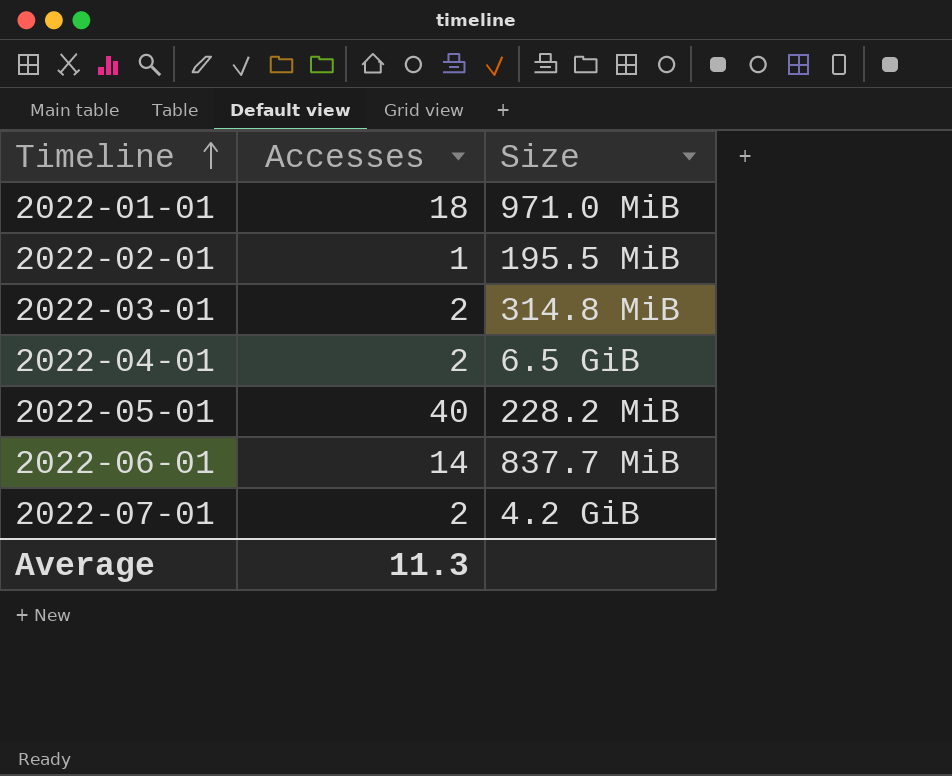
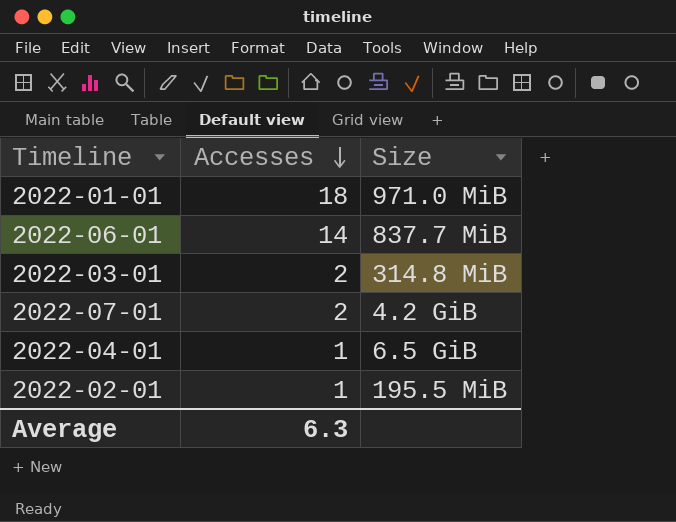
row order: Timeline ascending -> Accesses descending
row 2022-05-01: 40 | 228.2 MiB -> none
2022-04-01 | Accesses: 2 -> 1
Average | Accesses: 11.3 -> 6.3

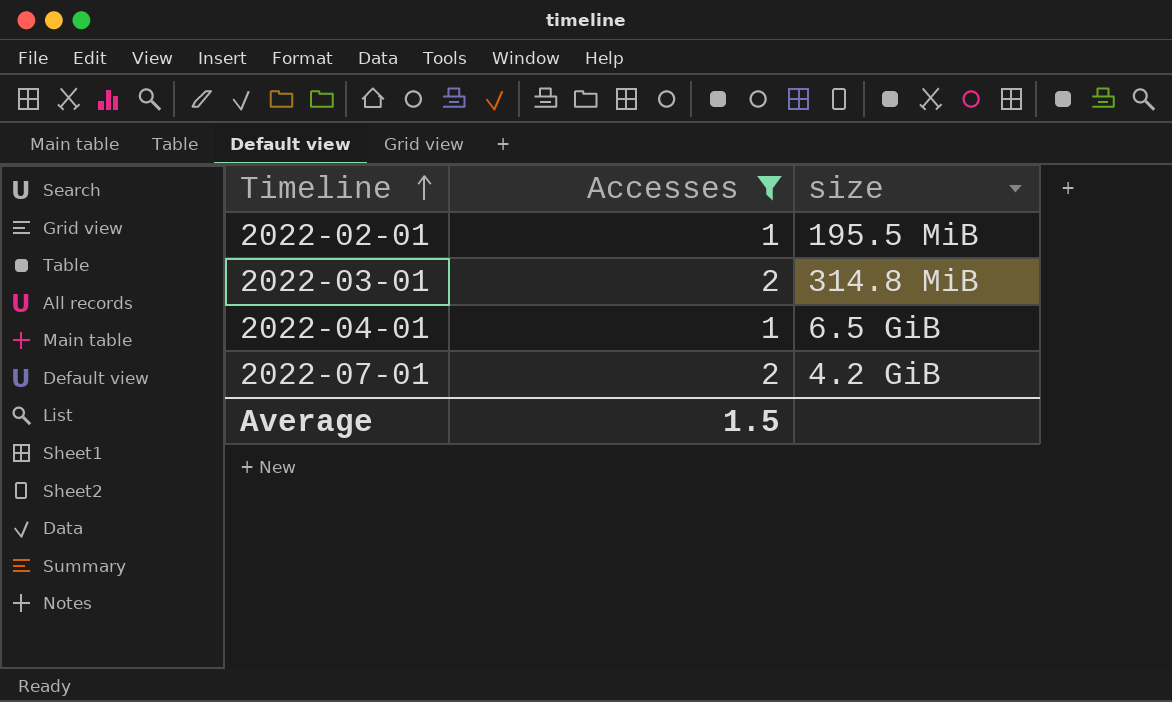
filter: none -> Accesses <= 2
row order: Accesses descending -> Timeline ascending
column name: Size -> size
Average | Accesses: 6.3 -> 1.5

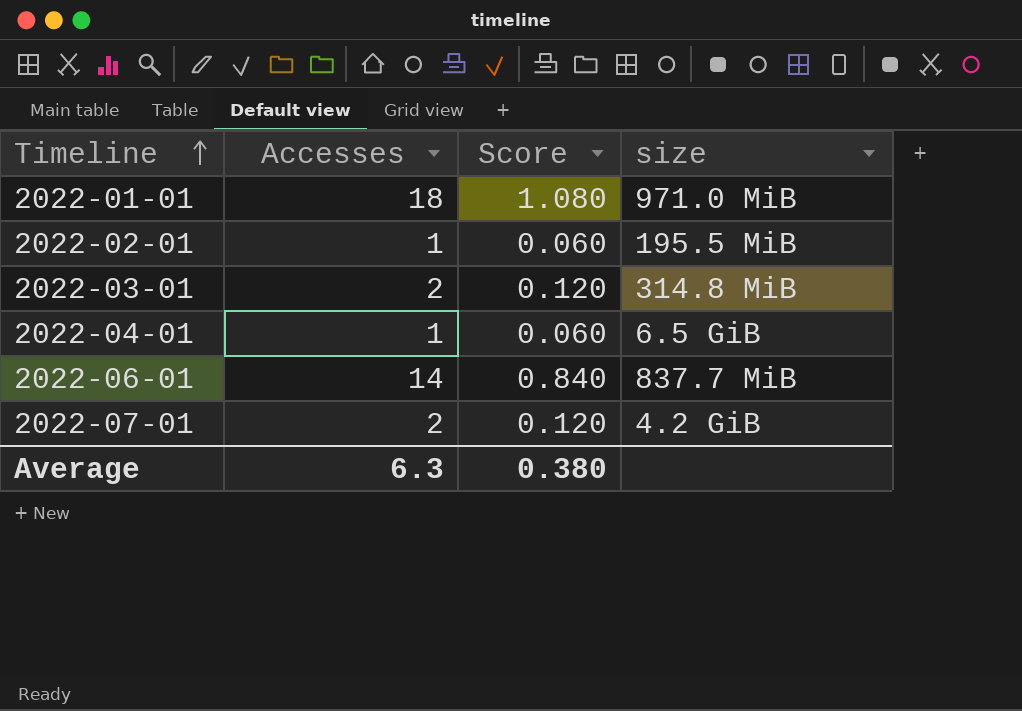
filter: Accesses <= 2 -> none
column Score | formula: none -> [Accesses] * 0.06
Average | Accesses: 1.5 -> 6.3

